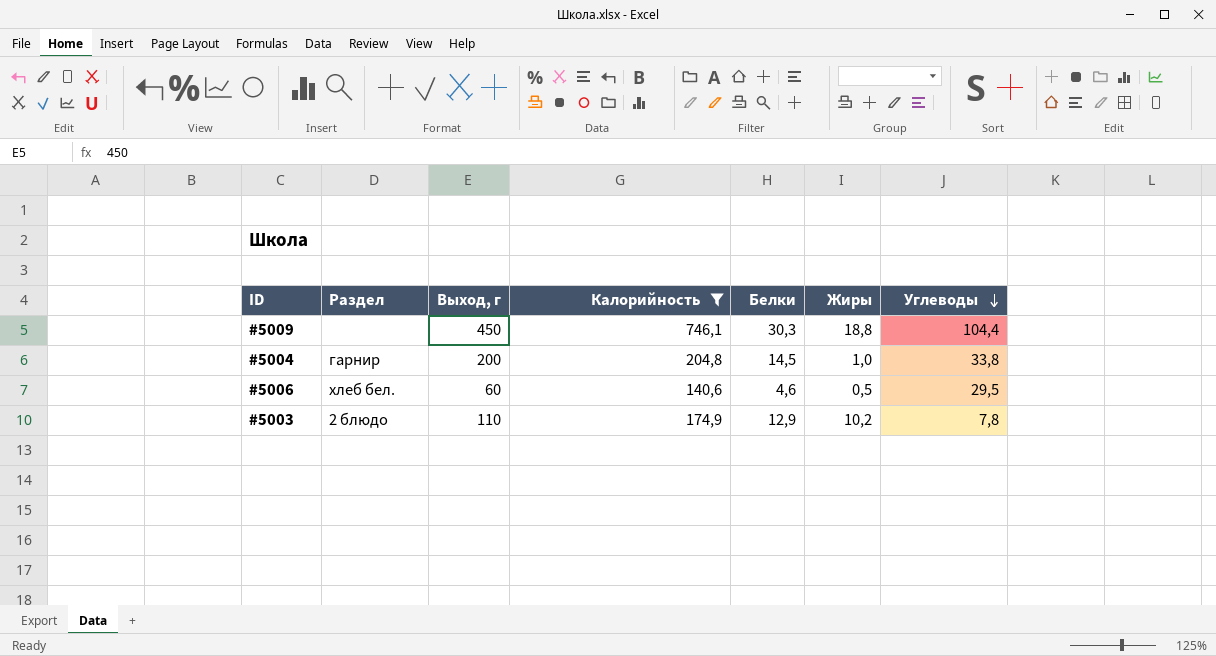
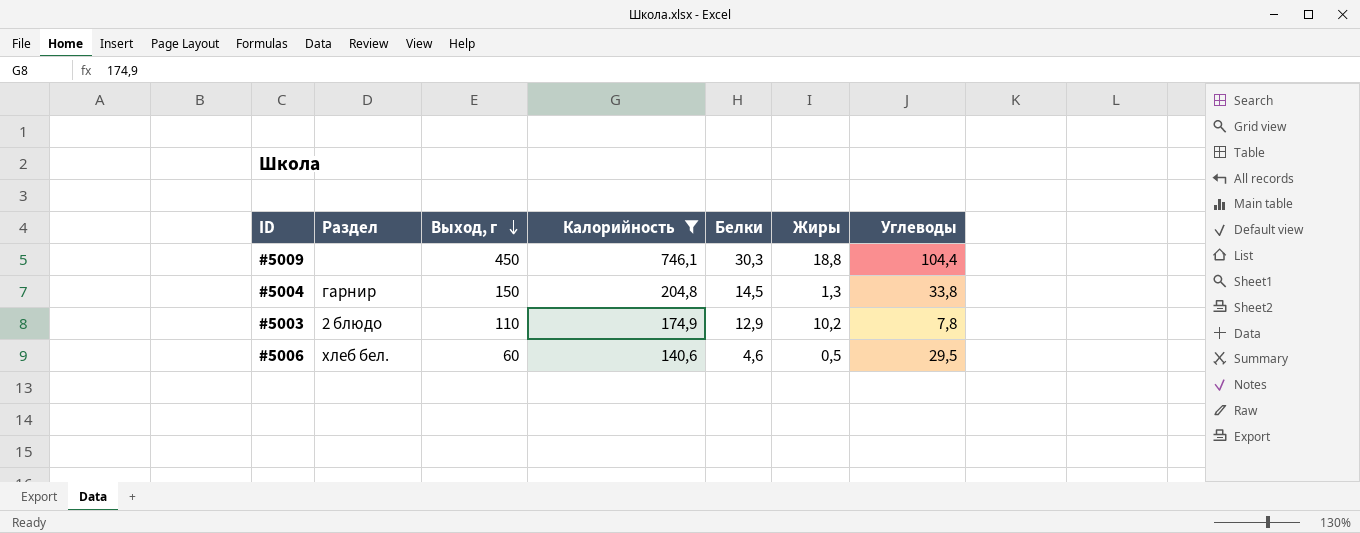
row order: Углеводы descending -> Выход, г descending
#5004 | Выход, г: 200 -> 150
#5004 | Жиры: 1,0 -> 1,3

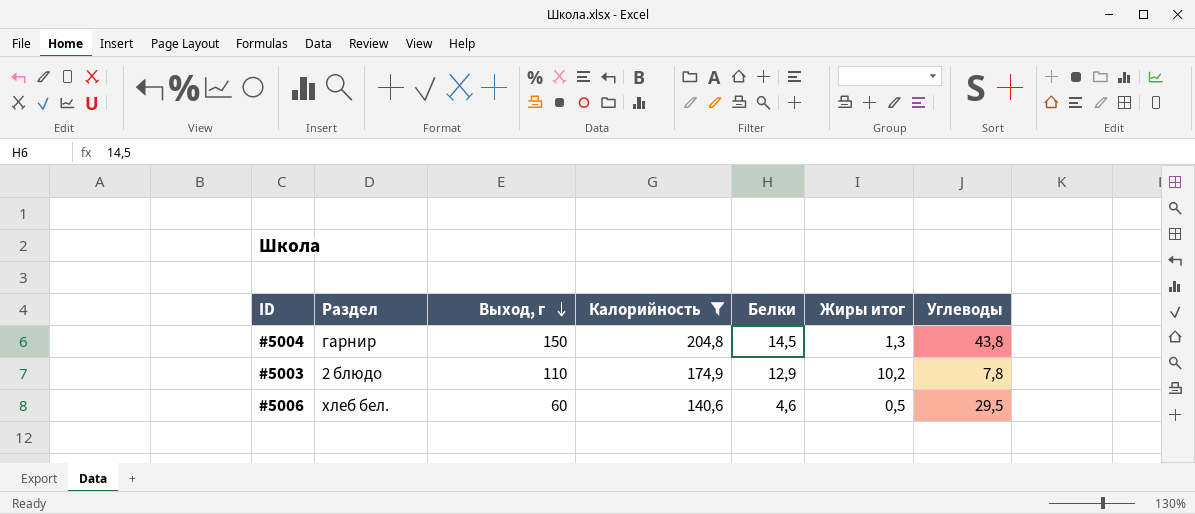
column name: Жиры -> Жиры итог
row #5009: none | 450 | 746,1 | 30,3 | 18,8 | 104,4 -> none
#5004 | Углеводы: 33,8 -> 43,8

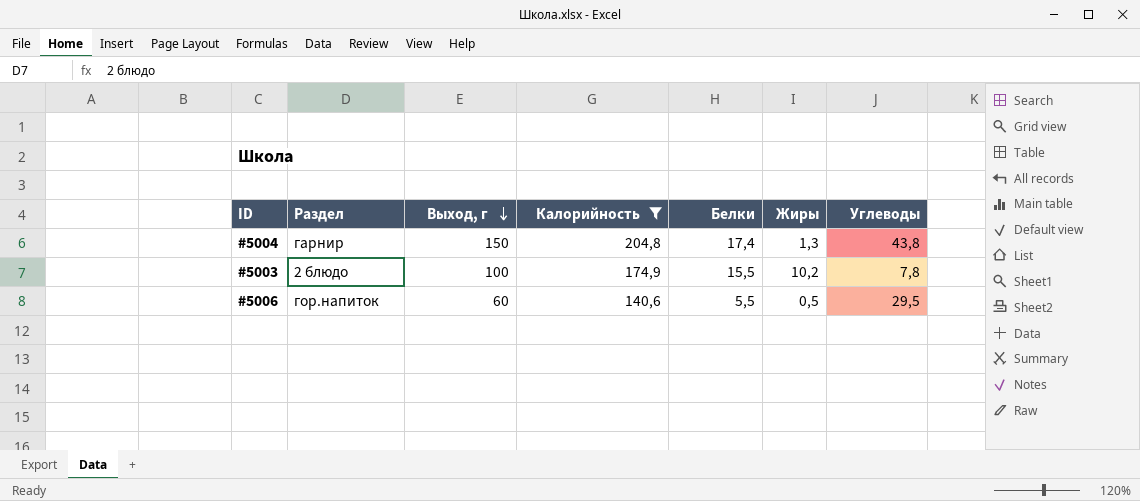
column name: Жиры итог -> Жиры
#5004 | Белки: 14,5 -> 17,4
#5003 | Выход, г: 110 -> 100
#5003 | Белки: 12,9 -> 15,5
#5006 | Раздел: хлеб бел. -> гор.напиток
#5006 | Белки: 4,6 -> 5,5

